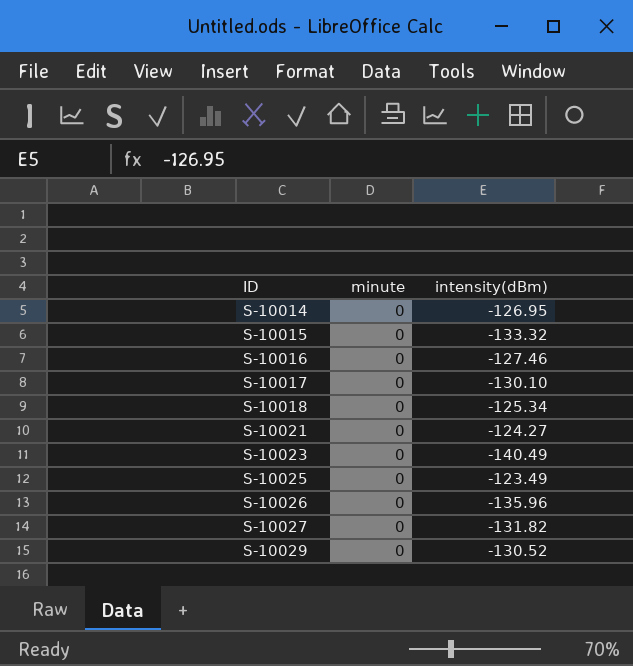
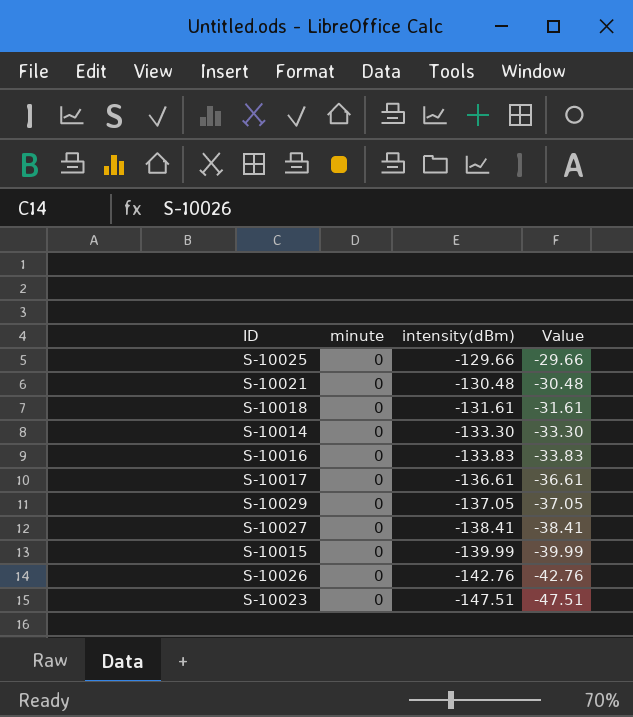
row order: ID ascending -> intensity(dBm) descending
column Value | formula: none -> [intensity(dBm)] + 100
S-10025 | intensity(dBm): -123.49 -> -129.66
S-10021 | intensity(dBm): -124.27 -> -130.48
S-10018 | intensity(dBm): -125.34 -> -131.61
S-10014 | intensity(dBm): -126.95 -> -133.30
S-10016 | intensity(dBm): -127.46 -> -133.83
S-10017 | intensity(dBm): -130.10 -> -136.61
S-10029 | intensity(dBm): -130.52 -> -137.05
S-10027 | intensity(dBm): -131.82 -> -138.41
S-10015 | intensity(dBm): -133.32 -> -139.99
S-10026 | intensity(dBm): -135.96 -> -142.76
S-10023 | intensity(dBm): -140.49 -> -147.51

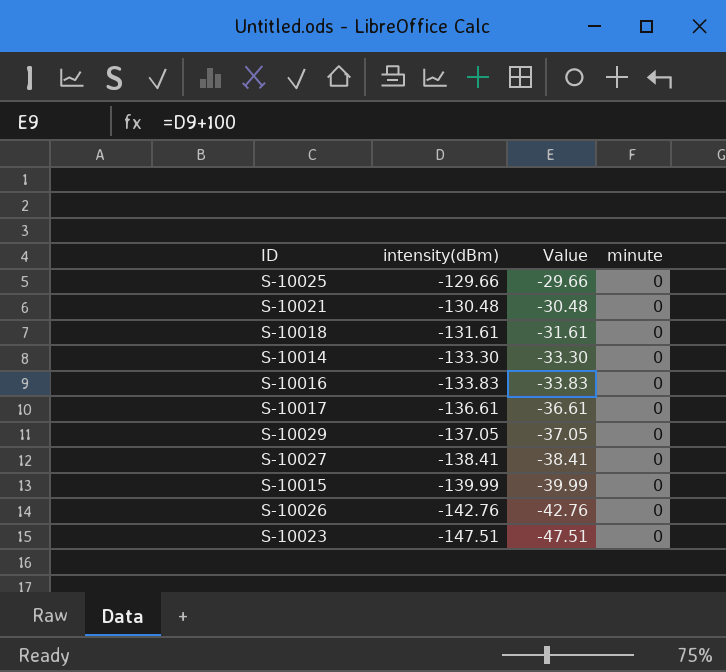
column minute | position: 2 -> 4

